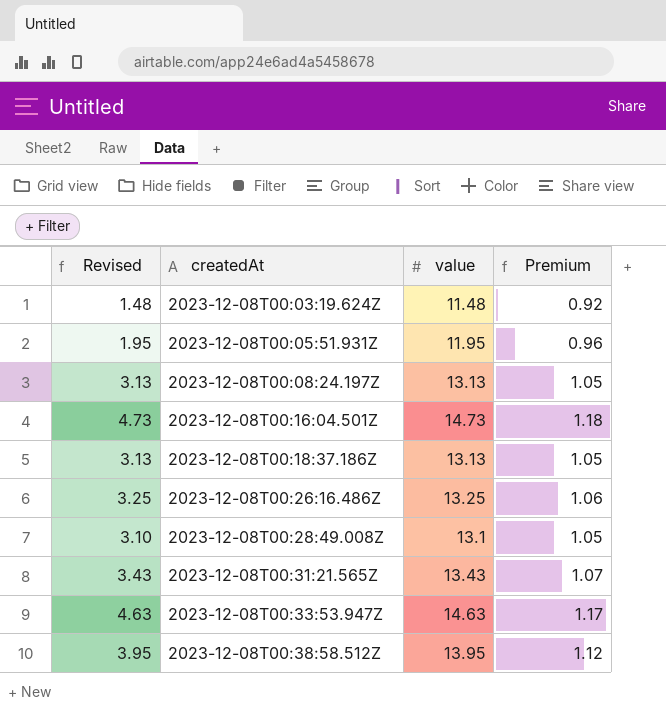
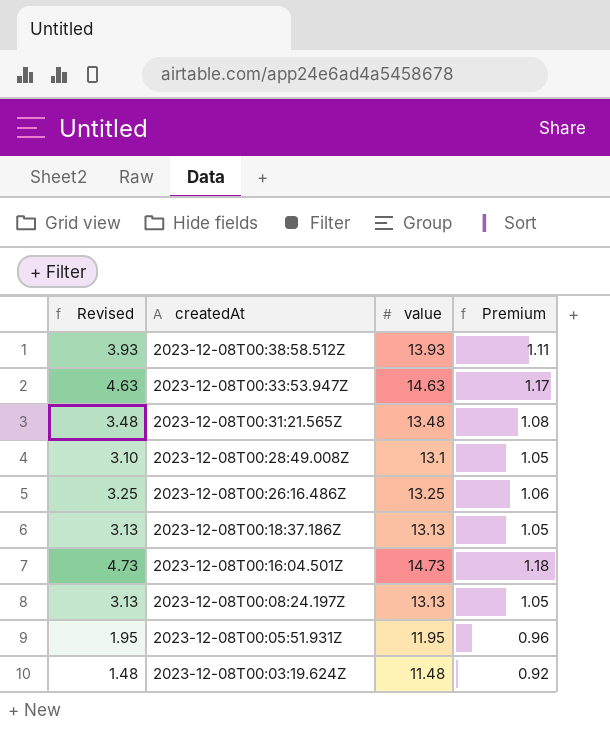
row order: createdAt ascending -> createdAt descending
2023-12-08T00:38:58.512Z | Revised: 3.95 -> 3.93
2023-12-08T00:38:58.512Z | value: 13.95 -> 13.93
2023-12-08T00:38:58.512Z | Premium: 1.12 -> 1.11
2023-12-08T00:31:21.565Z | Revised: 3.43 -> 3.48
2023-12-08T00:31:21.565Z | value: 13.43 -> 13.48
2023-12-08T00:31:21.565Z | Premium: 1.07 -> 1.08

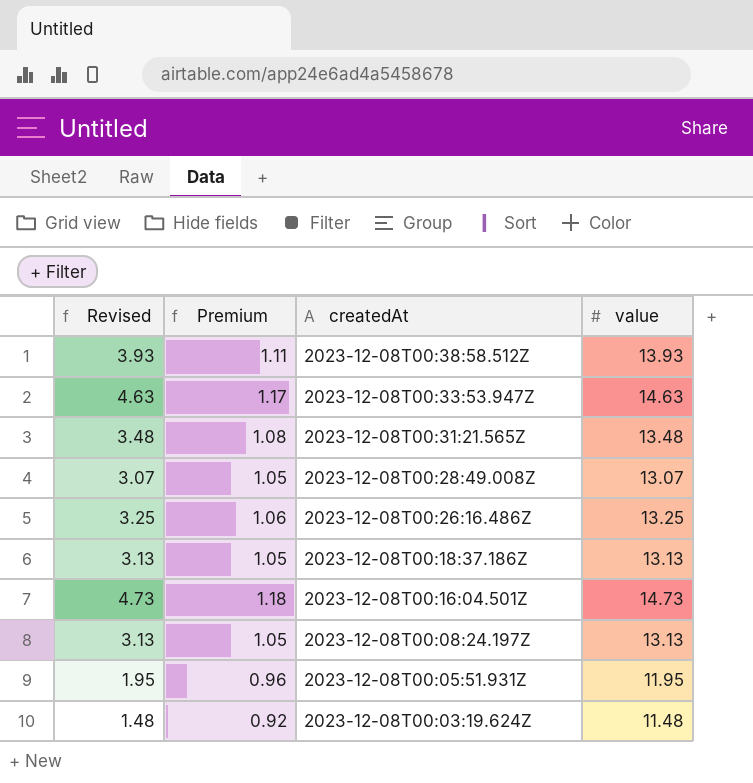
column Premium | position: 4 -> 2
2023-12-08T00:28:49.008Z | Revised: 3.10 -> 3.07
2023-12-08T00:28:49.008Z | value: 13.1 -> 13.07

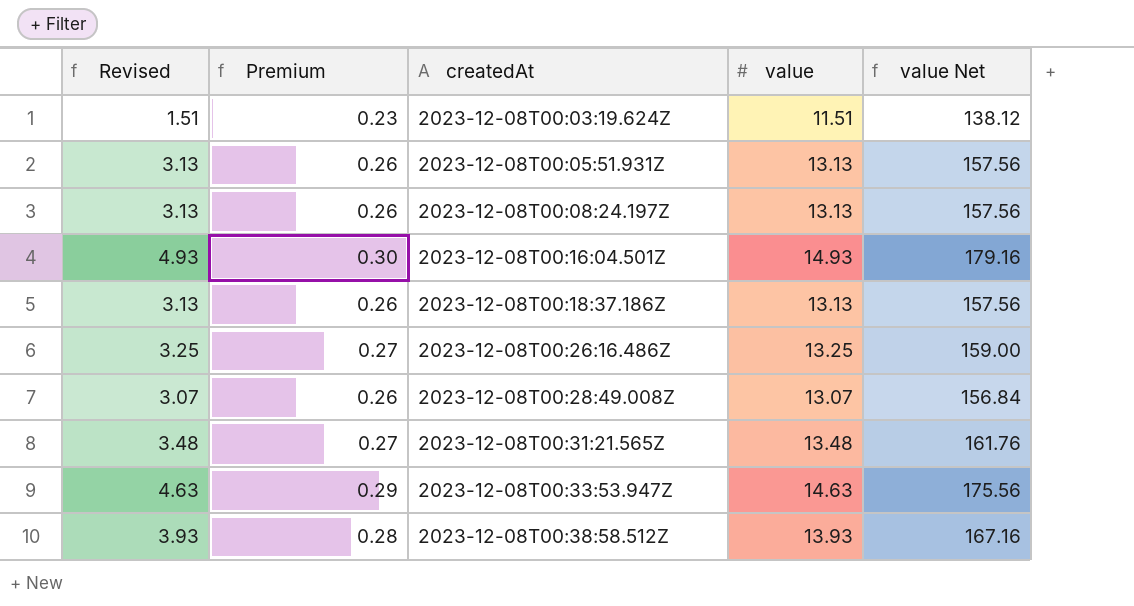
row order: createdAt descending -> createdAt ascending
column Premium | formula: [value] * 0.08 -> [value] * 0.02
column value Net | formula: none -> [value] * 12
2023-12-08T00:03:19.624Z | Revised: 1.48 -> 1.51
2023-12-08T00:03:19.624Z | value: 11.48 -> 11.51
2023-12-08T00:05:51.931Z | Revised: 1.95 -> 3.13
2023-12-08T00:05:51.931Z | value: 11.95 -> 13.13
2023-12-08T00:16:04.501Z | Revised: 4.73 -> 4.93
2023-12-08T00:16:04.501Z | value: 14.73 -> 14.93

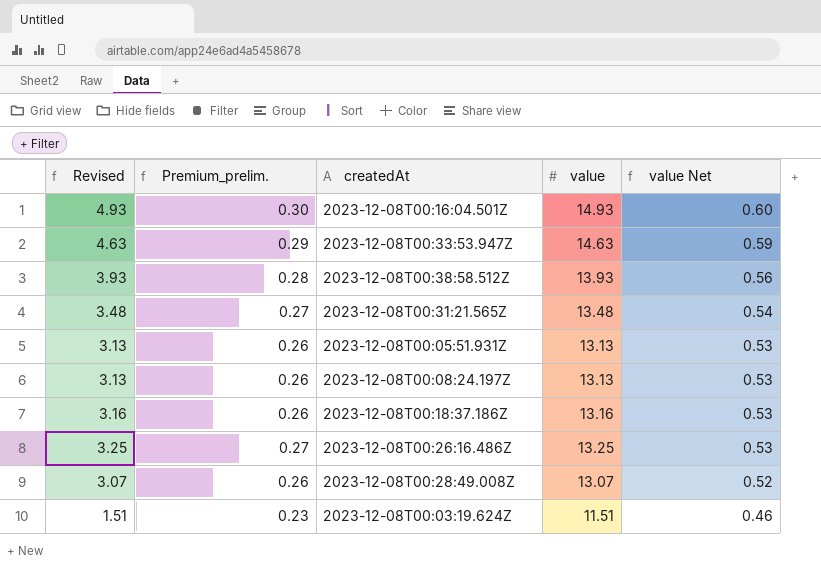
row order: createdAt ascending -> value Net descending
column name: Premium -> Premium_prelim.
column value Net | formula: [value] * 12 -> [value] * 0.04
2023-12-08T00:18:37.186Z | Revised: 3.13 -> 3.16
2023-12-08T00:18:37.186Z | value: 13.13 -> 13.16

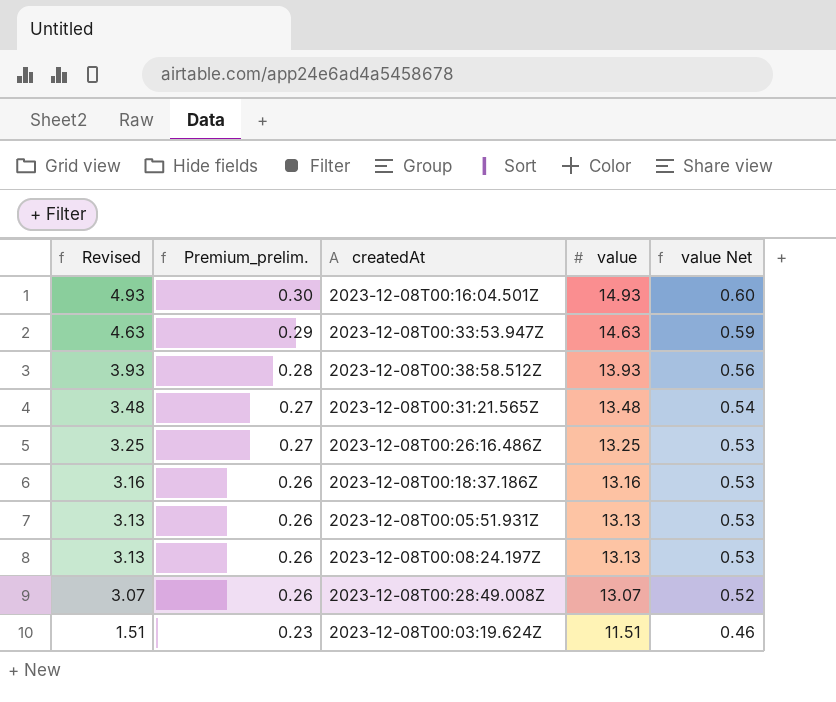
row order: value Net descending -> Revised descending

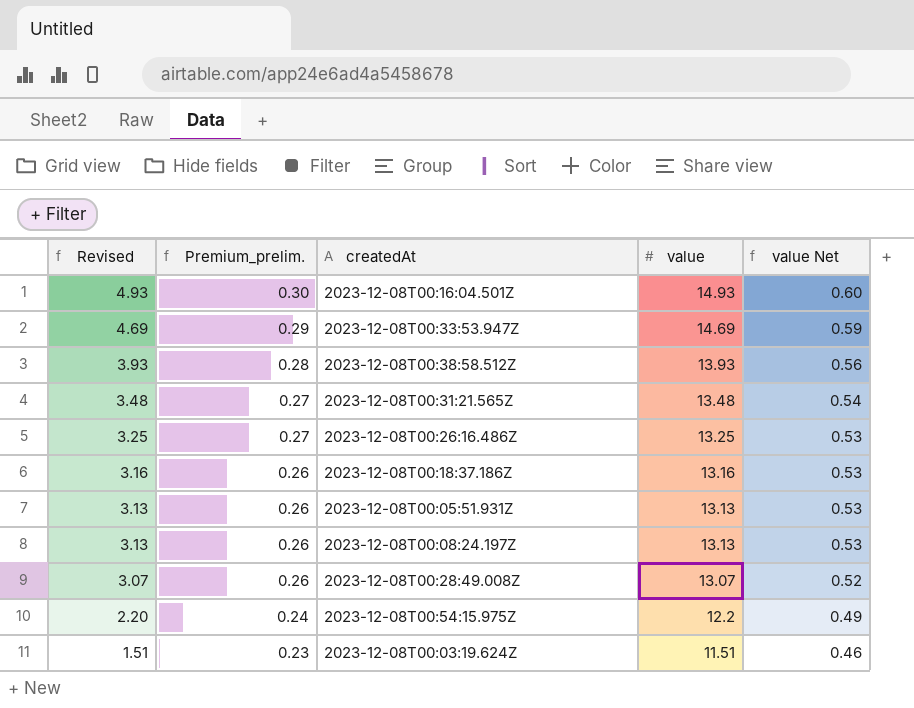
2023-12-08T00:33:53.947Z | Revised: 4.63 -> 4.69
2023-12-08T00:33:53.947Z | value: 14.63 -> 14.69
row 2023-12-08T00:54:15.975Z: none -> 2.20 | 0.24 | 12.2 | 0.49

